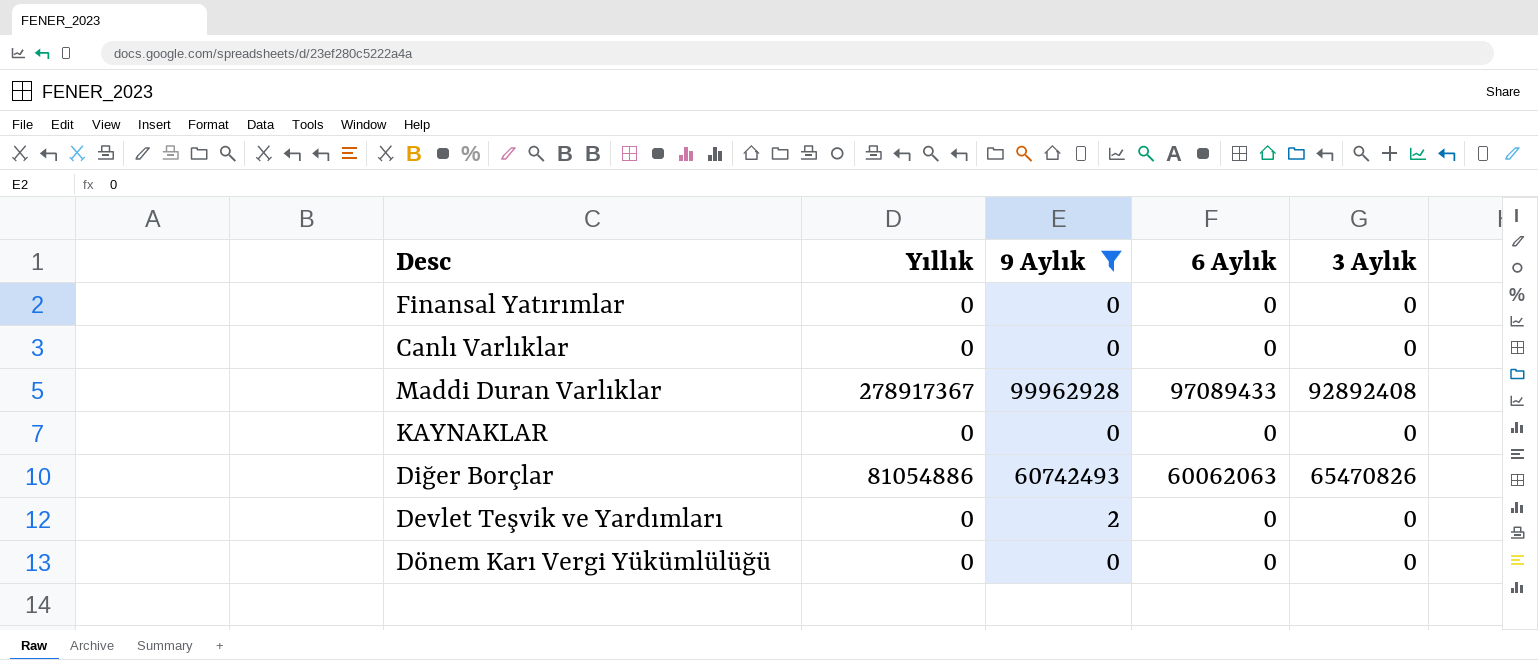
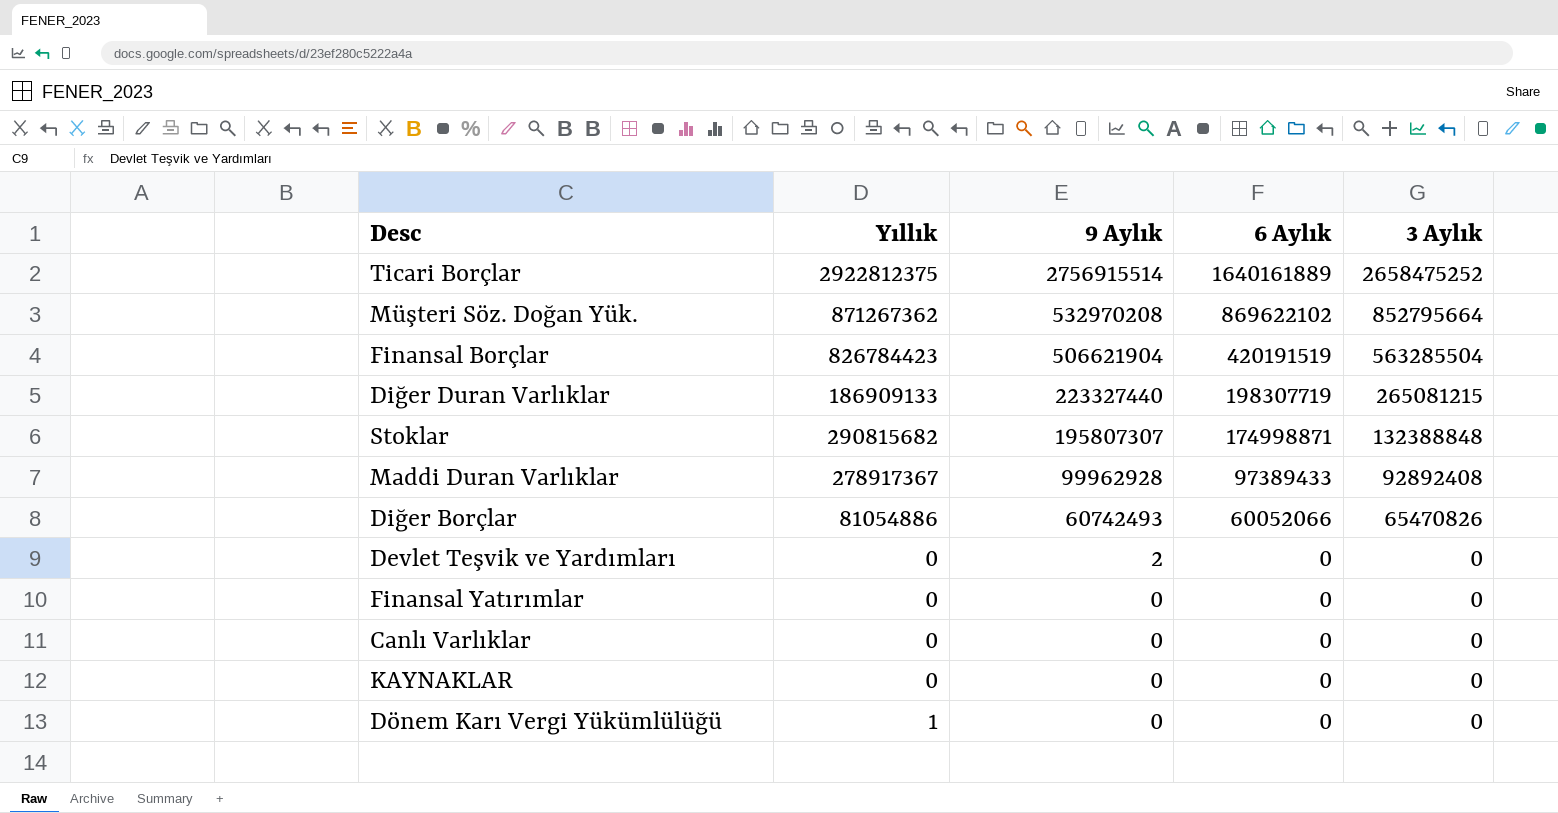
filter: 9 Aylık <= 99962928 -> none
row order: none -> 9 Aylık descending
Maddi Duran Varlıklar | 6 Aylık: 97089433 -> 97389433
Diğer Borçlar | 6 Aylık: 60062063 -> 60052066
Dönem Karı Vergi Yükümlülüğü | Yıllık: 0 -> 1

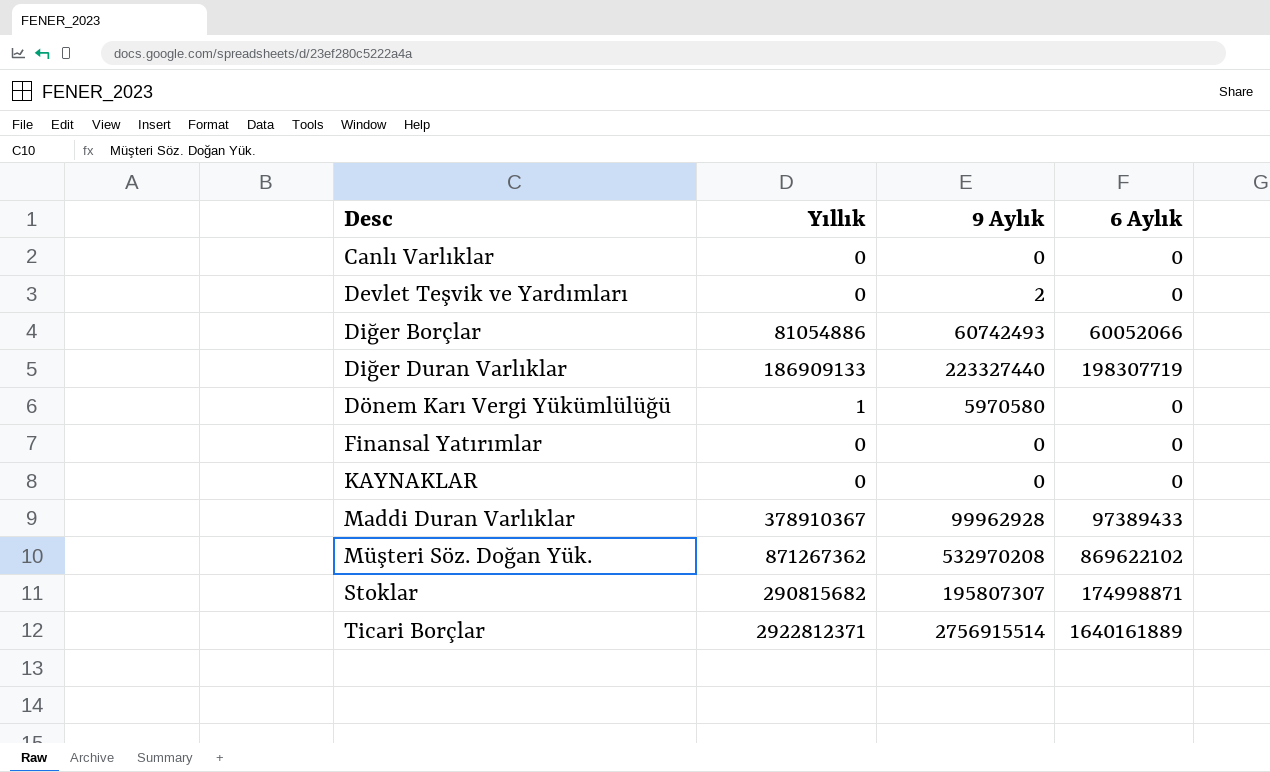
row order: 9 Aylık descending -> Desc ascending
column 3 Aylık | position: 5 -> none
row Finansal Borçlar: 826784423 | 506621904 | 420191519 | 563285504 -> none
Dönem Karı Vergi Yükümlülüğü | 9 Aylık: 0 -> 5970580
Maddi Duran Varlıklar | Yıllık: 278917367 -> 378910367
Ticari Borçlar | Yıllık: 2922812375 -> 2922812371

